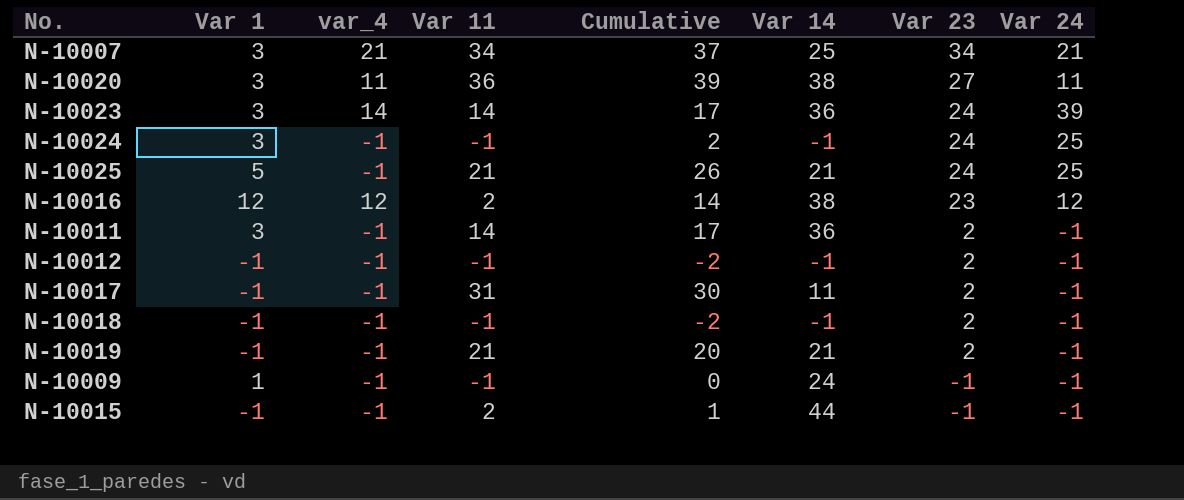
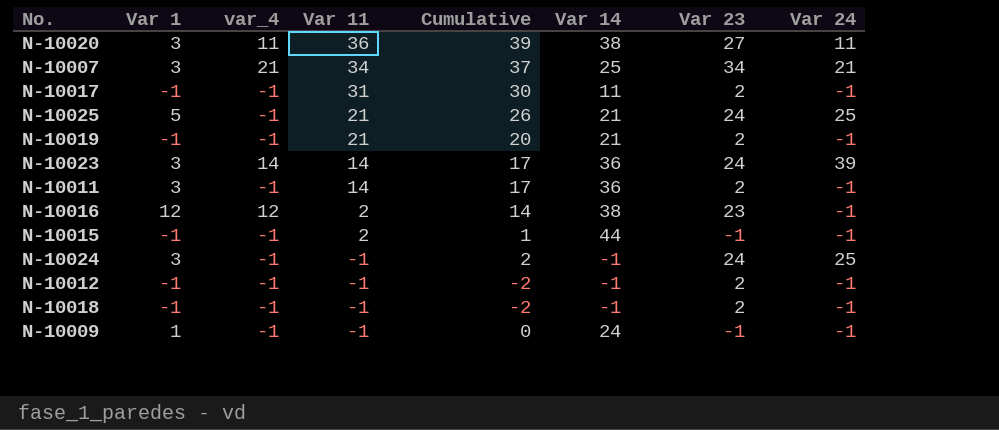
row order: Var 23 descending -> Var 11 descending
N-10016 | Var 24: 12 -> -1

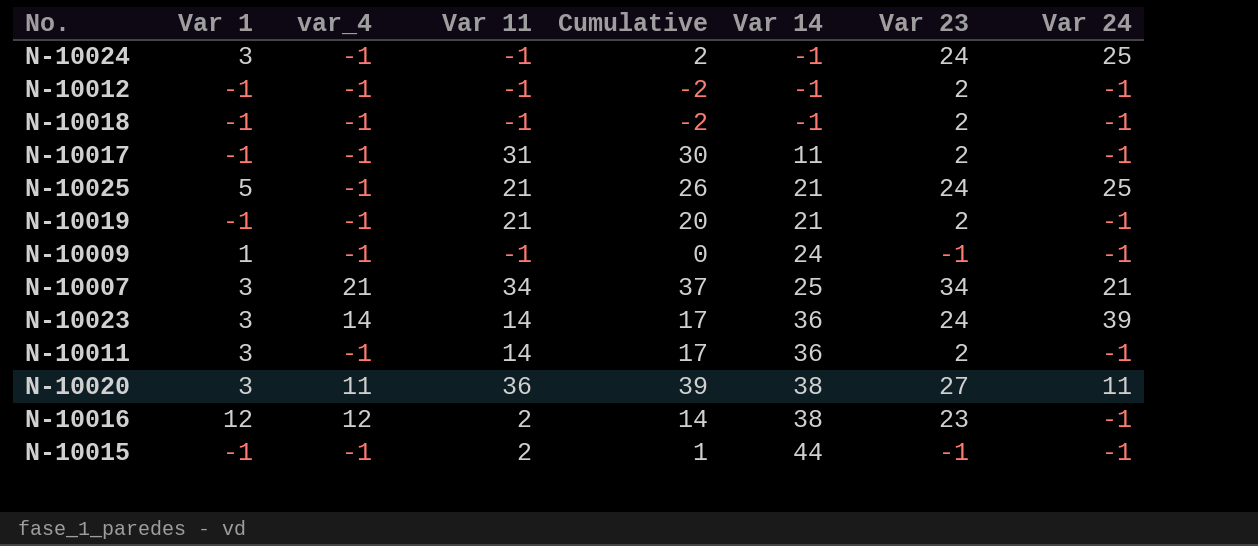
row order: Var 11 descending -> Var 14 ascending

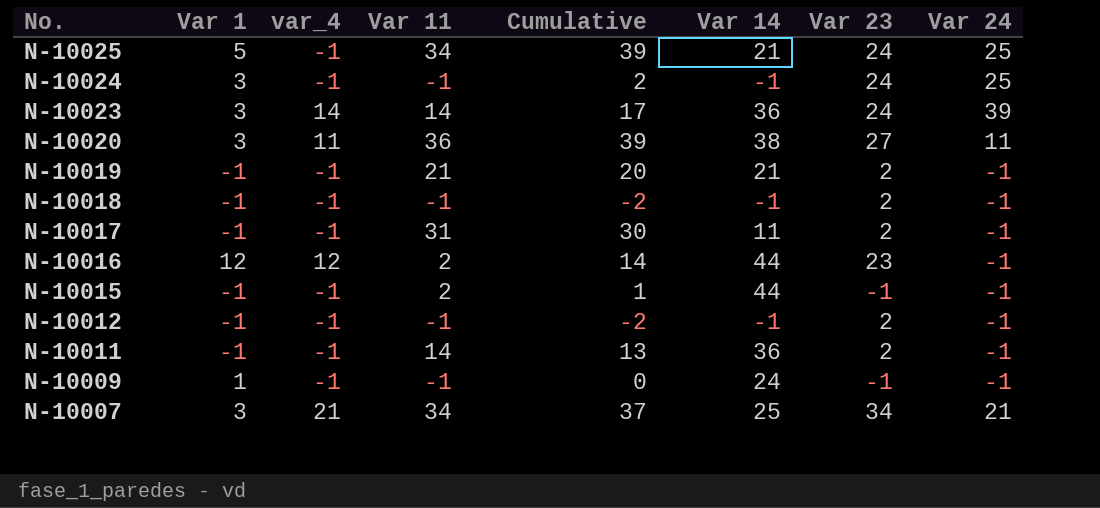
row order: Var 14 ascending -> No. descending
N-10025 | Var 11: 21 -> 34
N-10025 | Cumulative: 26 -> 39
N-10016 | Var 14: 38 -> 44
N-10011 | Var 1: 3 -> -1
N-10011 | Cumulative: 17 -> 13

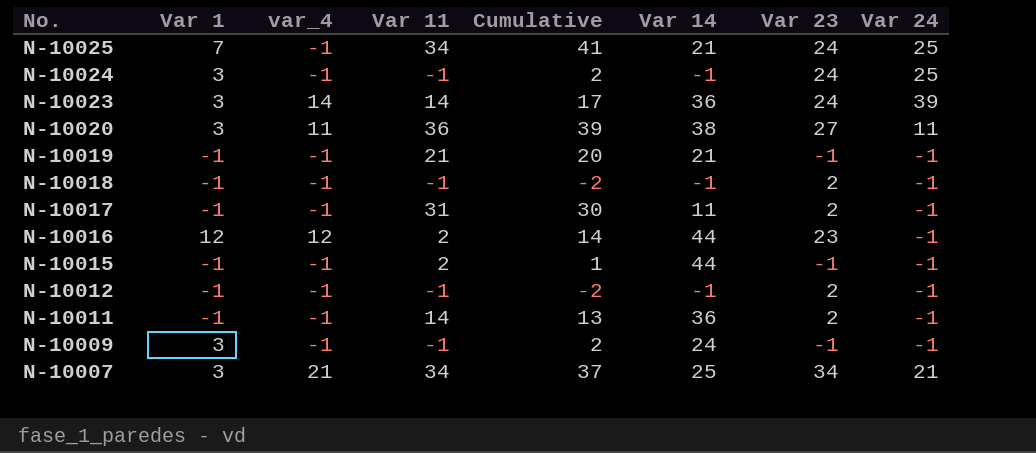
N-10025 | Var 1: 5 -> 7
N-10025 | Cumulative: 39 -> 41
N-10019 | Var 23: 2 -> -1
N-10009 | Var 1: 1 -> 3
N-10009 | Cumulative: 0 -> 2

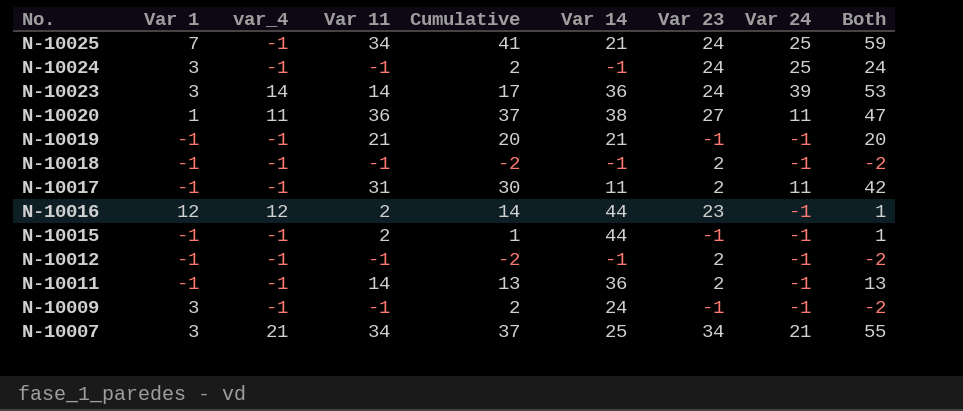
column Both | formula: none -> [Var 11] + [Var 24]
N-10020 | Var 1: 3 -> 1
N-10020 | Cumulative: 39 -> 37
N-10017 | Var 24: -1 -> 11

